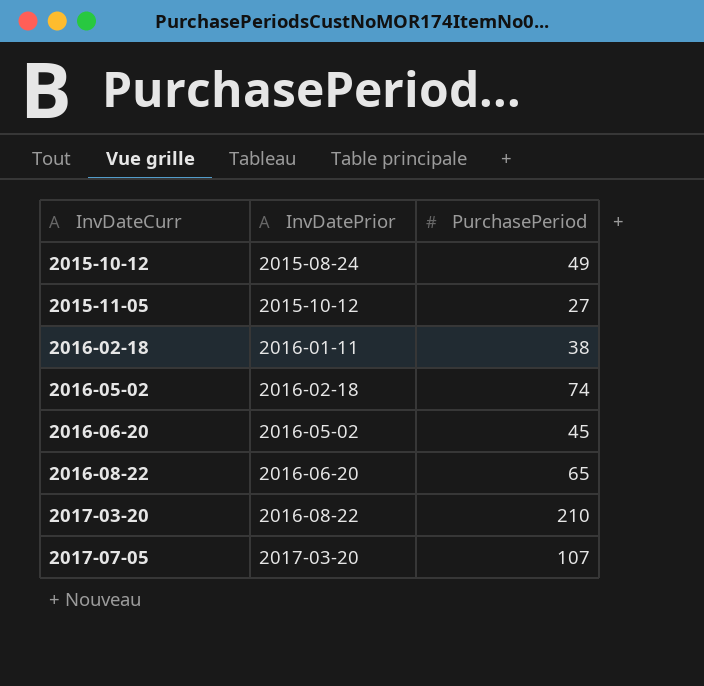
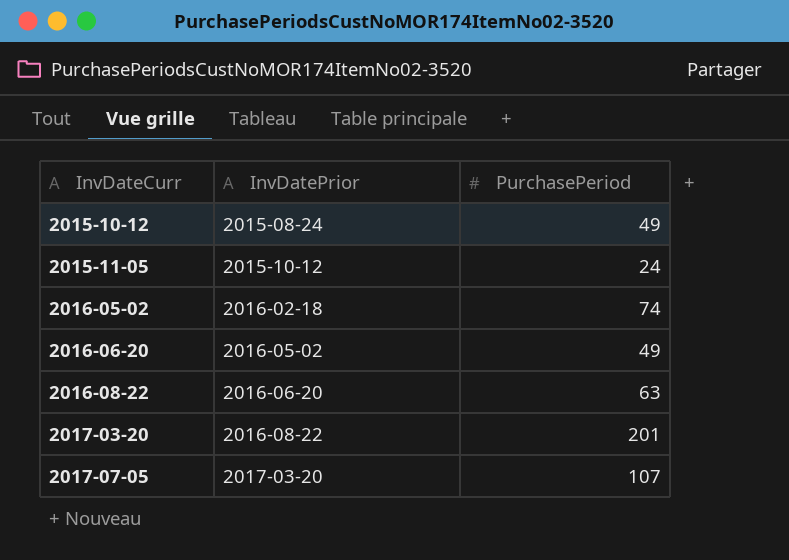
row 2016-02-18: 2016-01-11 | 38 -> none
2015-11-05 | PurchasePeriod: 27 -> 24
2016-06-20 | PurchasePeriod: 45 -> 49
2016-08-22 | PurchasePeriod: 65 -> 63
2017-03-20 | PurchasePeriod: 210 -> 201

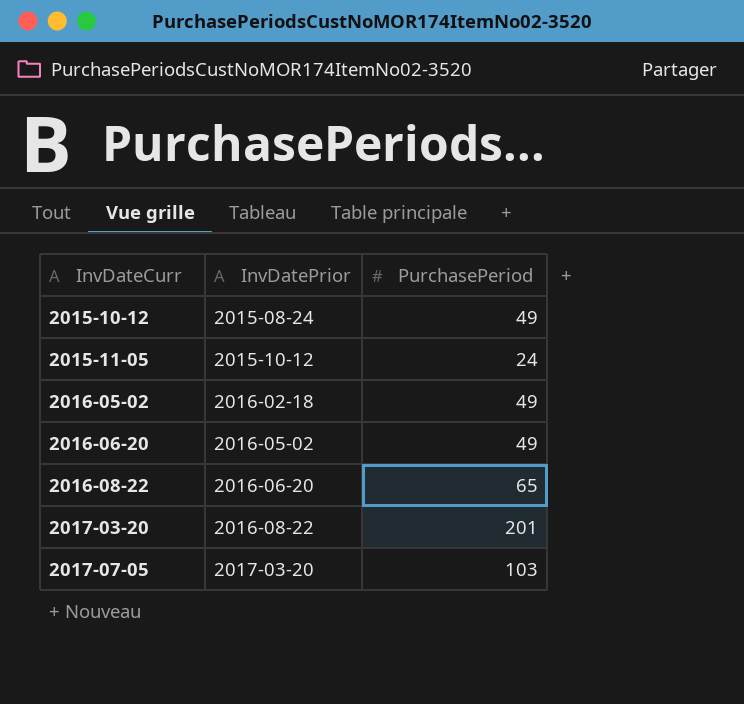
2016-05-02 | PurchasePeriod: 74 -> 49
2016-08-22 | PurchasePeriod: 63 -> 65
2017-07-05 | PurchasePeriod: 107 -> 103

